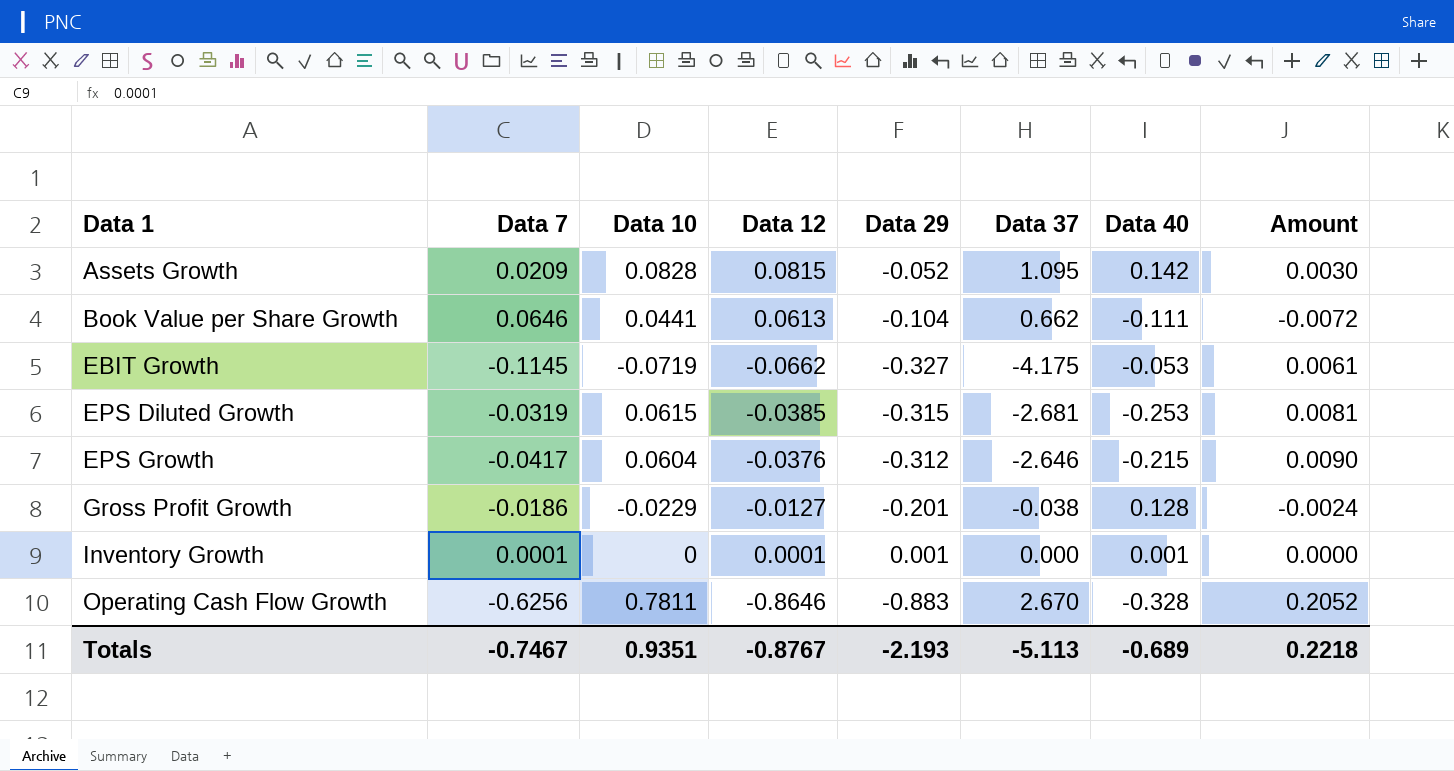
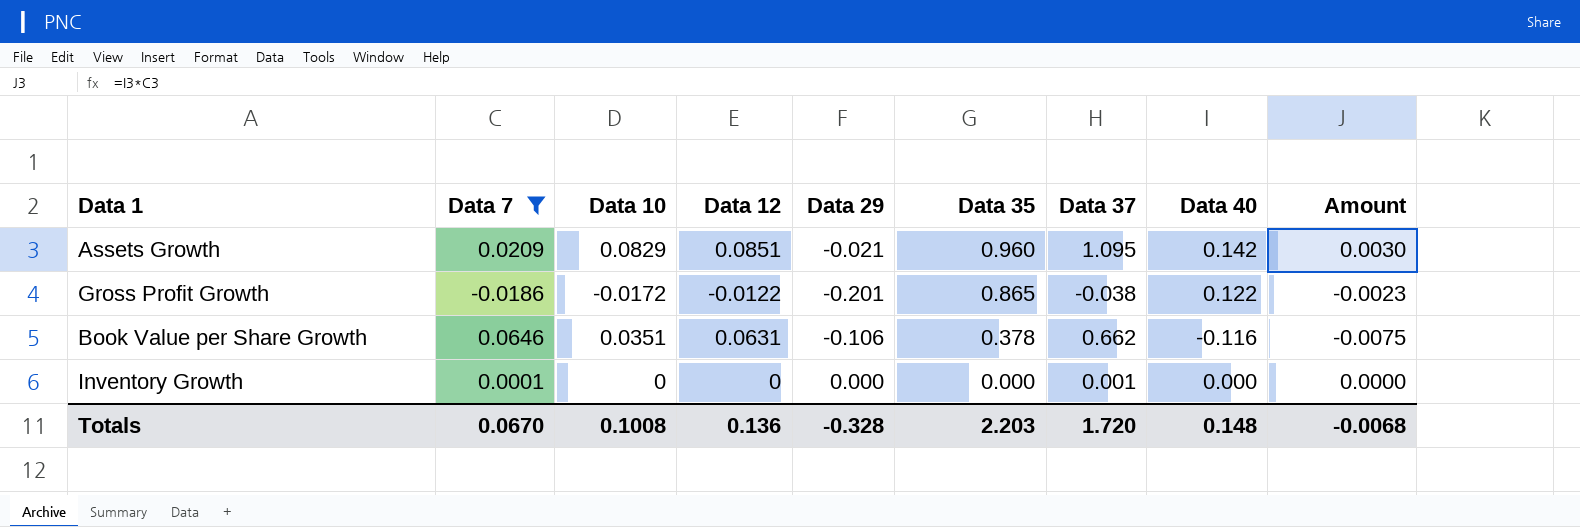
filter: none -> Data 7 >= -0.0186
row order: Data 1 ascending -> Data 35 descending
column Data 35 | position: none -> 6
Assets Growth | Data 10: 0.0828 -> 0.0829
Assets Growth | Data 12: 0.0815 -> 0.0851
Assets Growth | Data 29: -0.052 -> -0.021
Gross Profit Growth | Data 10: -0.0229 -> -0.0172
Gross Profit Growth | Data 12: -0.0127 -> -0.0122
Gross Profit Growth | Data 40: 0.128 -> 0.122
Gross Profit Growth | Amount: -0.0024 -> -0.0023
Book Value per Share Growth | Data 10: 0.0441 -> 0.0351
Book Value per Share Growth | Data 12: 0.0613 -> 0.0631
Book Value per Share Growth | Data 29: -0.104 -> -0.106
Book Value per Share Growth | Data 40: -0.111 -> -0.116
Book Value per Share Growth | Amount: -0.0072 -> -0.0075
Inventory Growth | Data 12: 0.0001 -> 0
Inventory Growth | Data 29: 0.001 -> 0.000
Inventory Growth | Data 37: 0.000 -> 0.001
Inventory Growth | Data 40: 0.001 -> 0.000
Totals | Data 7: -0.7467 -> 0.0670
Totals | Data 10: 0.9351 -> 0.1008
Totals | Data 12: -0.8767 -> 0.136
Totals | Data 29: -2.193 -> -0.328
Totals | Data 37: -5.113 -> 1.720
Totals | Data 40: -0.689 -> 0.148
Totals | Amount: 0.2218 -> -0.0068

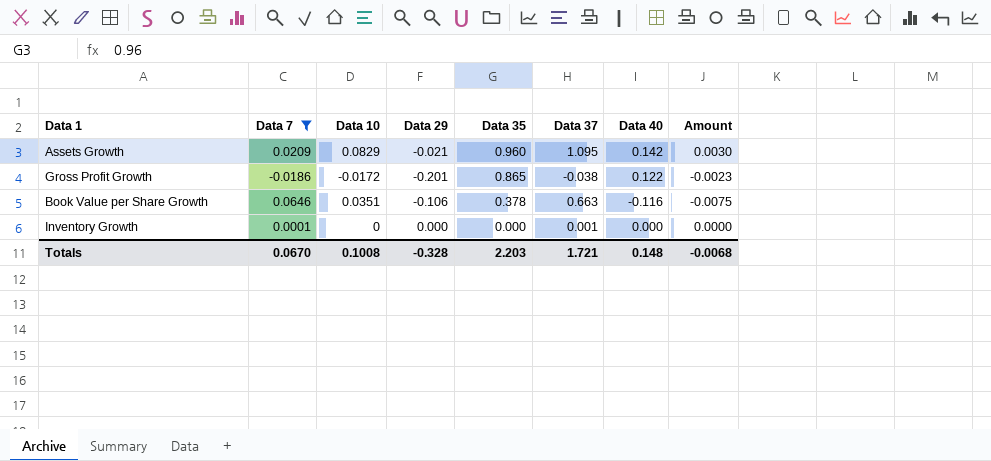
column Data 12 | position: 4 -> none
Book Value per Share Growth | Data 37: 0.662 -> 0.663
Totals | Data 37: 1.720 -> 1.721

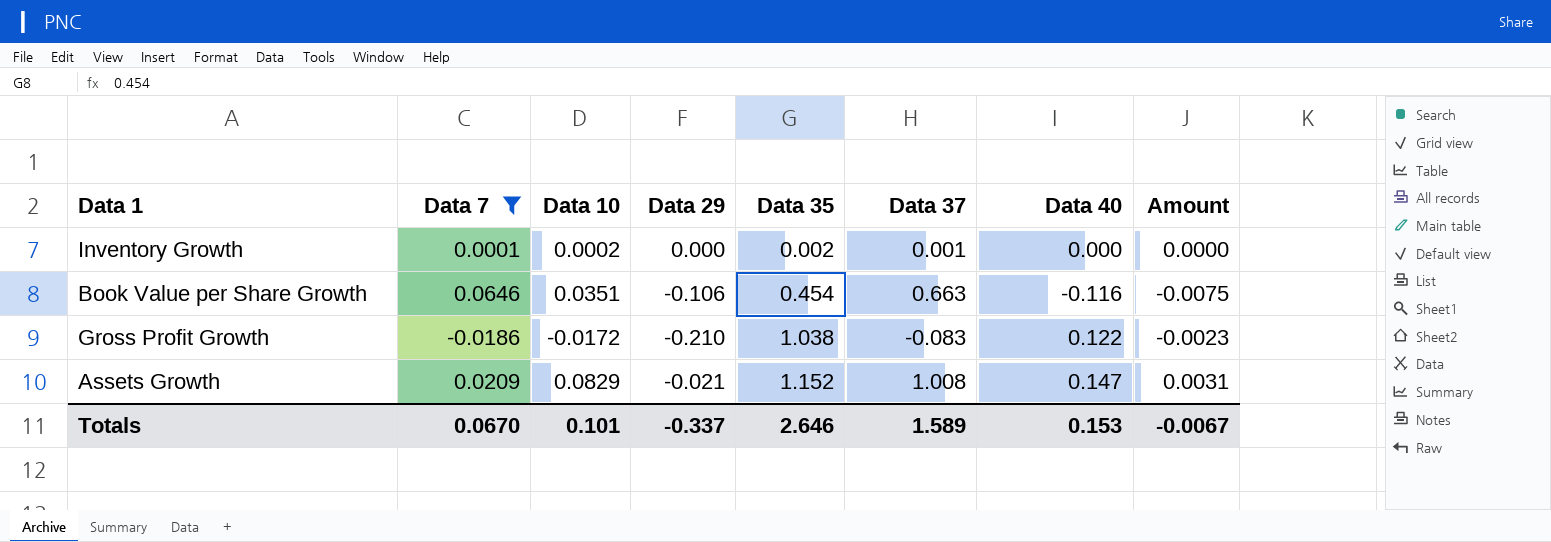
row order: Data 35 descending -> Data 35 ascending
Inventory Growth | Data 10: 0 -> 0.0002
Inventory Growth | Data 35: 0.000 -> 0.002
Book Value per Share Growth | Data 35: 0.378 -> 0.454
Gross Profit Growth | Data 29: -0.201 -> -0.210
Gross Profit Growth | Data 35: 0.865 -> 1.038
Gross Profit Growth | Data 37: -0.038 -> -0.083
Assets Growth | Data 35: 0.960 -> 1.152
Assets Growth | Data 37: 1.095 -> 1.008
Assets Growth | Data 40: 0.142 -> 0.147
Assets Growth | Amount: 0.0030 -> 0.0031
Totals | Data 10: 0.1008 -> 0.101
Totals | Data 29: -0.328 -> -0.337
Totals | Data 35: 2.203 -> 2.646
Totals | Data 37: 1.721 -> 1.589
Totals | Data 40: 0.148 -> 0.153
Totals | Amount: -0.0068 -> -0.0067

